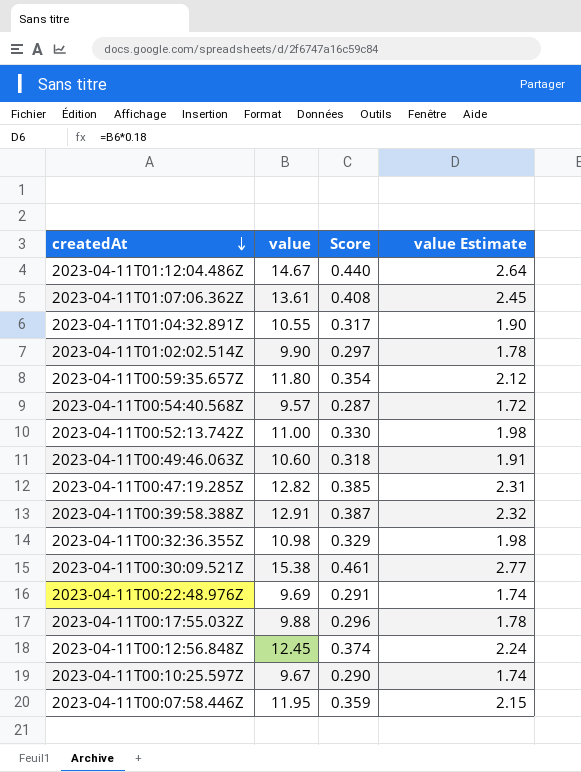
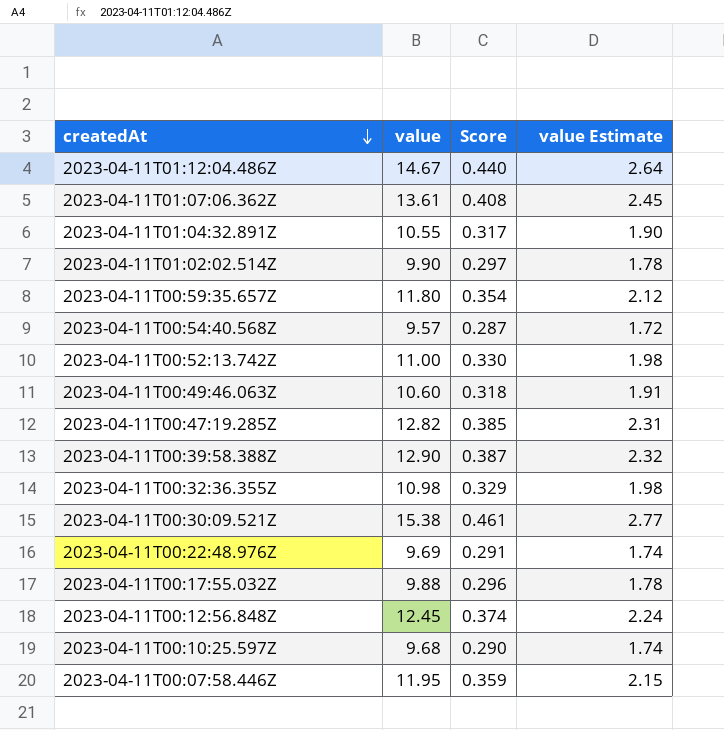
2023-04-11T00:39:58.388Z | value: 12.91 -> 12.90
2023-04-11T00:10:25.597Z | value: 9.67 -> 9.68

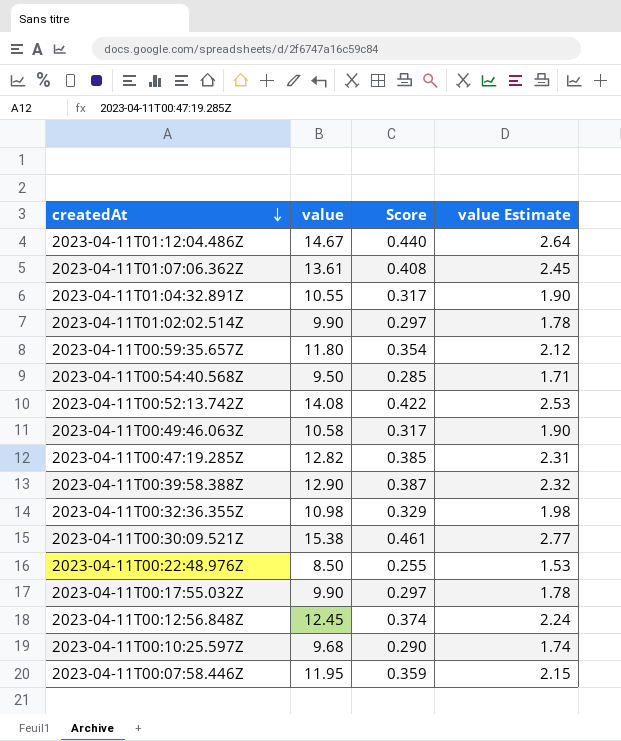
2023-04-11T00:54:40.568Z | value: 9.57 -> 9.50
2023-04-11T00:54:40.568Z | Score: 0.287 -> 0.285
2023-04-11T00:54:40.568Z | value Estimate: 1.72 -> 1.71
2023-04-11T00:52:13.742Z | value: 11.00 -> 14.08
2023-04-11T00:52:13.742Z | Score: 0.330 -> 0.422
2023-04-11T00:52:13.742Z | value Estimate: 1.98 -> 2.53
2023-04-11T00:49:46.063Z | value: 10.60 -> 10.58
2023-04-11T00:49:46.063Z | Score: 0.318 -> 0.317
2023-04-11T00:49:46.063Z | value Estimate: 1.91 -> 1.90
2023-04-11T00:22:48.976Z | value: 9.69 -> 8.50
2023-04-11T00:22:48.976Z | Score: 0.291 -> 0.255
2023-04-11T00:22:48.976Z | value Estimate: 1.74 -> 1.53
2023-04-11T00:17:55.032Z | value: 9.88 -> 9.90
2023-04-11T00:17:55.032Z | Score: 0.296 -> 0.297

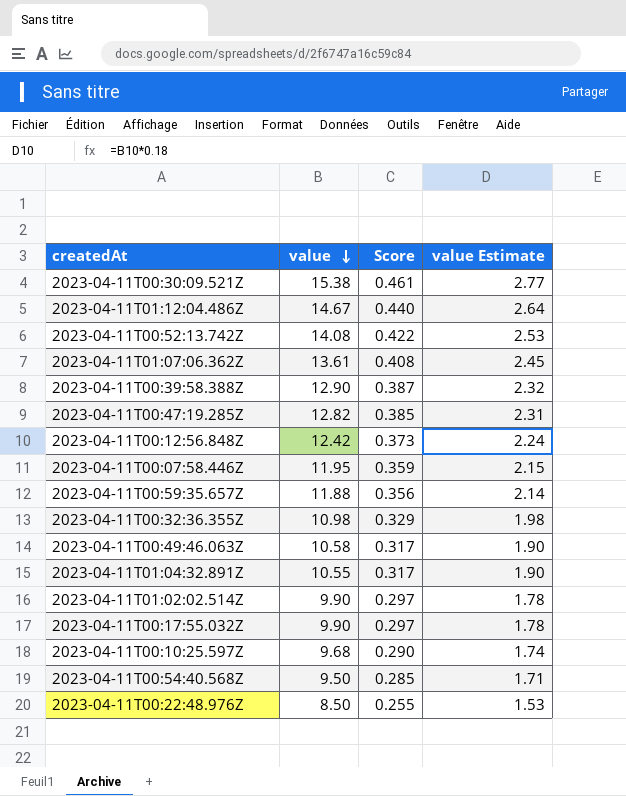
row order: createdAt descending -> value descending
2023-04-11T00:12:56.848Z | value: 12.45 -> 12.42
2023-04-11T00:12:56.848Z | Score: 0.374 -> 0.373
2023-04-11T00:59:35.657Z | value: 11.80 -> 11.88
2023-04-11T00:59:35.657Z | Score: 0.354 -> 0.356
2023-04-11T00:59:35.657Z | value Estimate: 2.12 -> 2.14

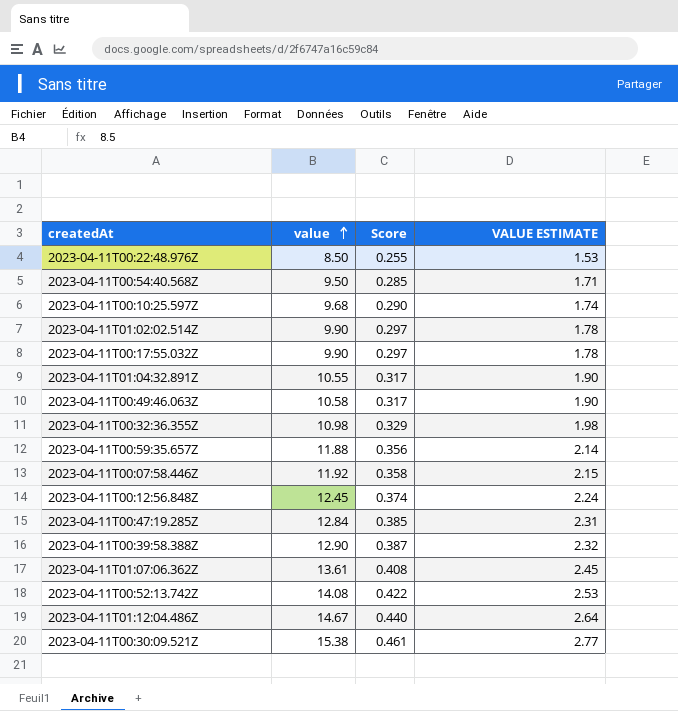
row order: value descending -> value ascending
column name: value Estimate -> VALUE ESTIMATE
2023-04-11T00:07:58.446Z | value: 11.95 -> 11.92
2023-04-11T00:07:58.446Z | Score: 0.359 -> 0.358
2023-04-11T00:12:56.848Z | value: 12.42 -> 12.45
2023-04-11T00:12:56.848Z | Score: 0.373 -> 0.374
2023-04-11T00:47:19.285Z | value: 12.82 -> 12.84

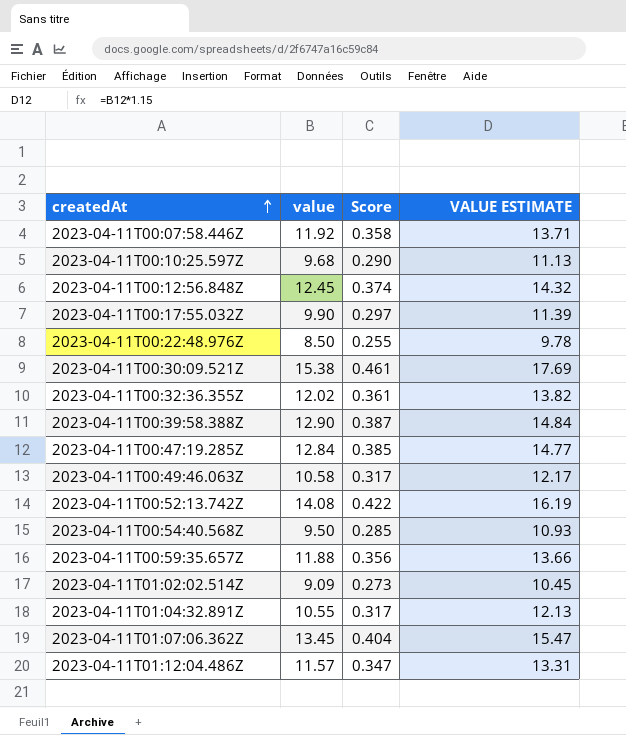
row order: value ascending -> createdAt ascending
column VALUE ESTIMATE | formula: [value] * 0.18 -> [value] * 1.15
2023-04-11T00:32:36.355Z | value: 10.98 -> 12.02
2023-04-11T00:32:36.355Z | Score: 0.329 -> 0.361
2023-04-11T01:02:02.514Z | value: 9.90 -> 9.09
2023-04-11T01:02:02.514Z | Score: 0.297 -> 0.273
2023-04-11T01:07:06.362Z | value: 13.61 -> 13.45
2023-04-11T01:07:06.362Z | Score: 0.408 -> 0.404
2023-04-11T01:12:04.486Z | value: 14.67 -> 11.57
2023-04-11T01:12:04.486Z | Score: 0.440 -> 0.347

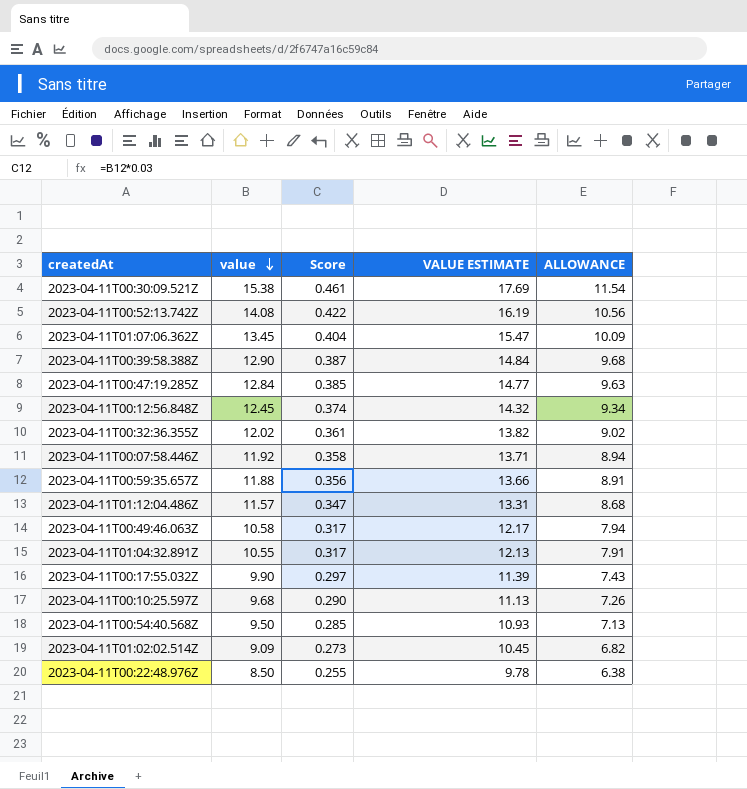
row order: createdAt ascending -> value descending
column ALLOWANCE | formula: none -> [value] * 0.75

